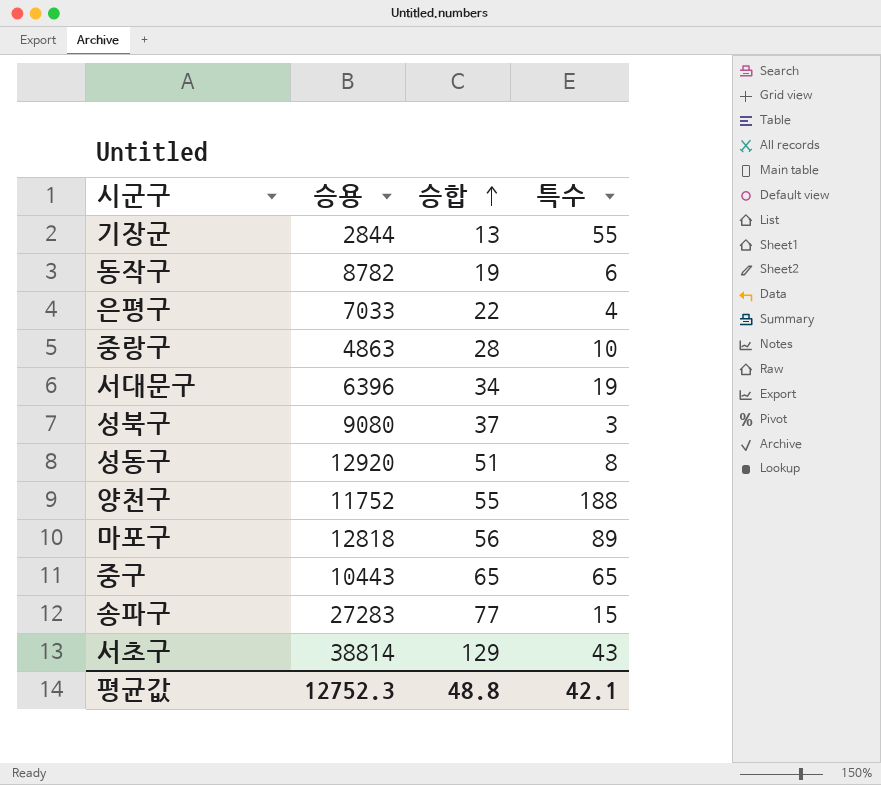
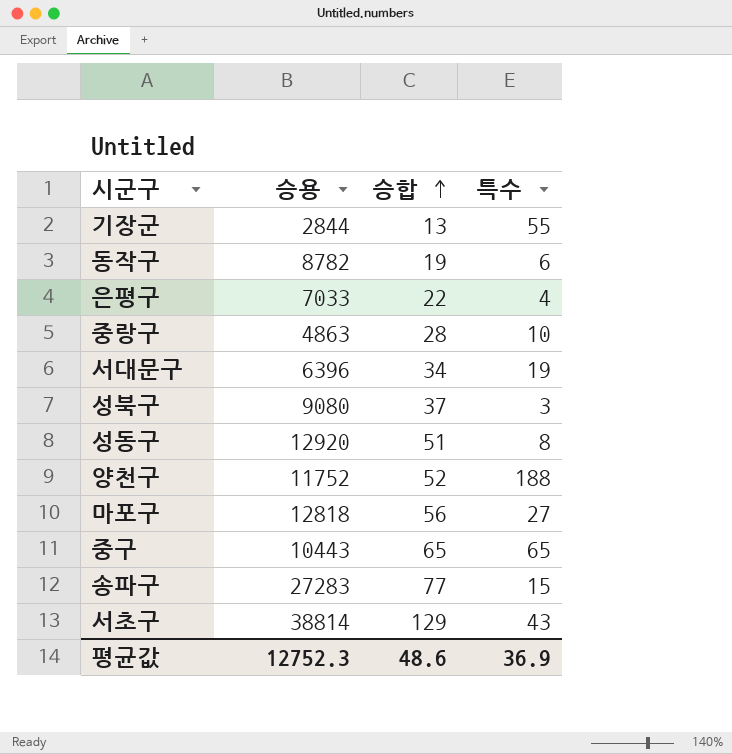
양천구 | 승합: 55 -> 52
마포구 | 특수: 89 -> 27
평균값 | 승합: 48.8 -> 48.6
평균값 | 특수: 42.1 -> 36.9

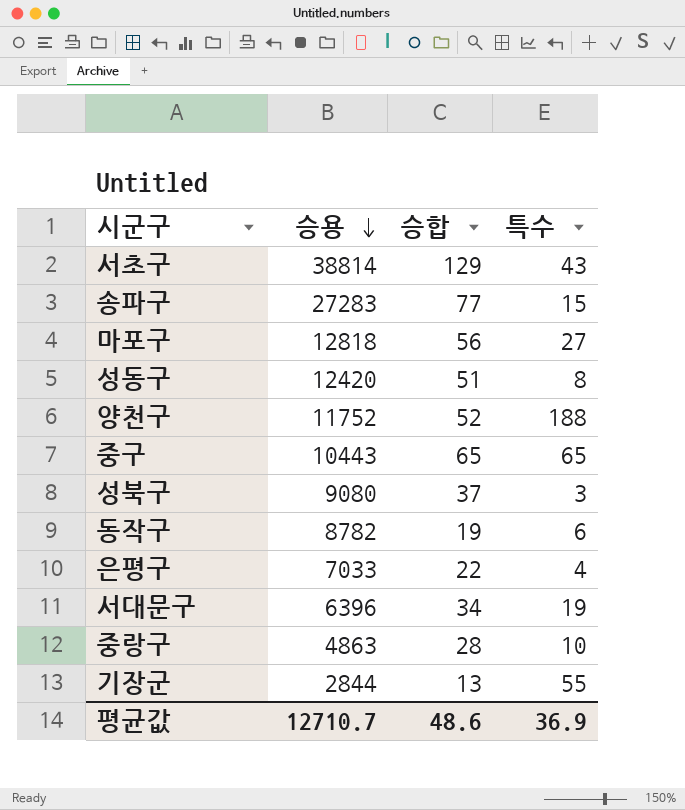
row order: 승합 ascending -> 승용 descending
성동구 | 승용: 12920 -> 12420
평균값 | 승용: 12752.3 -> 12710.7

